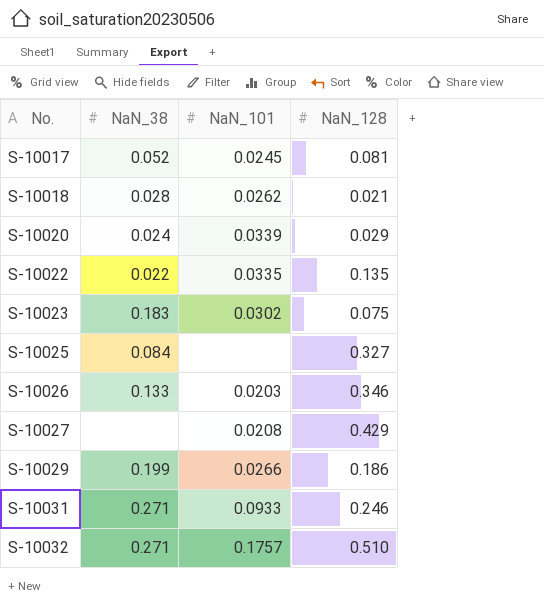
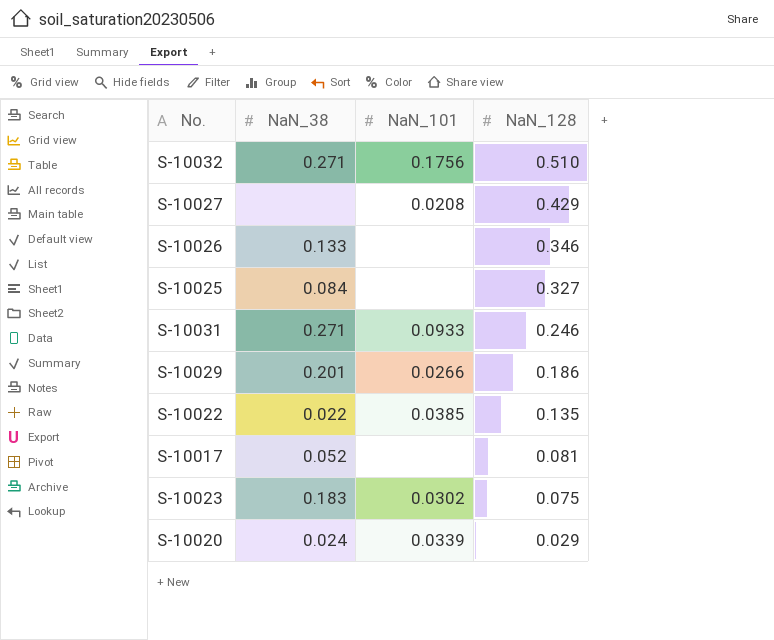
row order: No. ascending -> NaN_128 descending
row S-10018: 0.028 | 0.0262 | 0.021 -> none
S-10032 | NaN_101: 0.1757 -> 0.1756
S-10026 | NaN_101: 0.0203 -> none
S-10029 | NaN_38: 0.199 -> 0.201
S-10022 | NaN_101: 0.0335 -> 0.0385
S-10017 | NaN_101: 0.0245 -> none

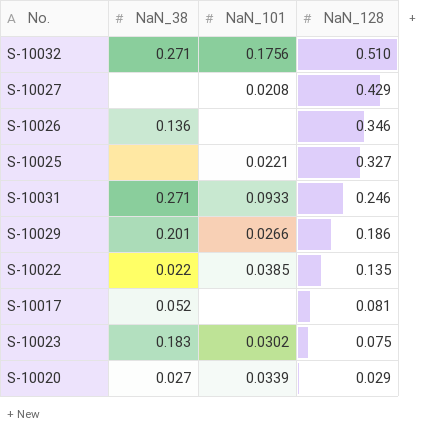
S-10026 | NaN_38: 0.133 -> 0.136
S-10025 | NaN_38: 0.084 -> none
S-10025 | NaN_101: none -> 0.0221
S-10020 | NaN_38: 0.024 -> 0.027

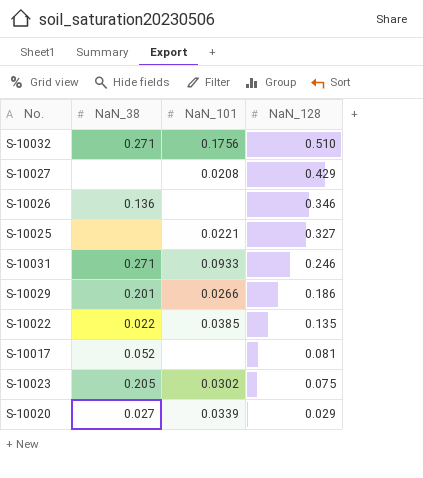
S-10023 | NaN_38: 0.183 -> 0.205

